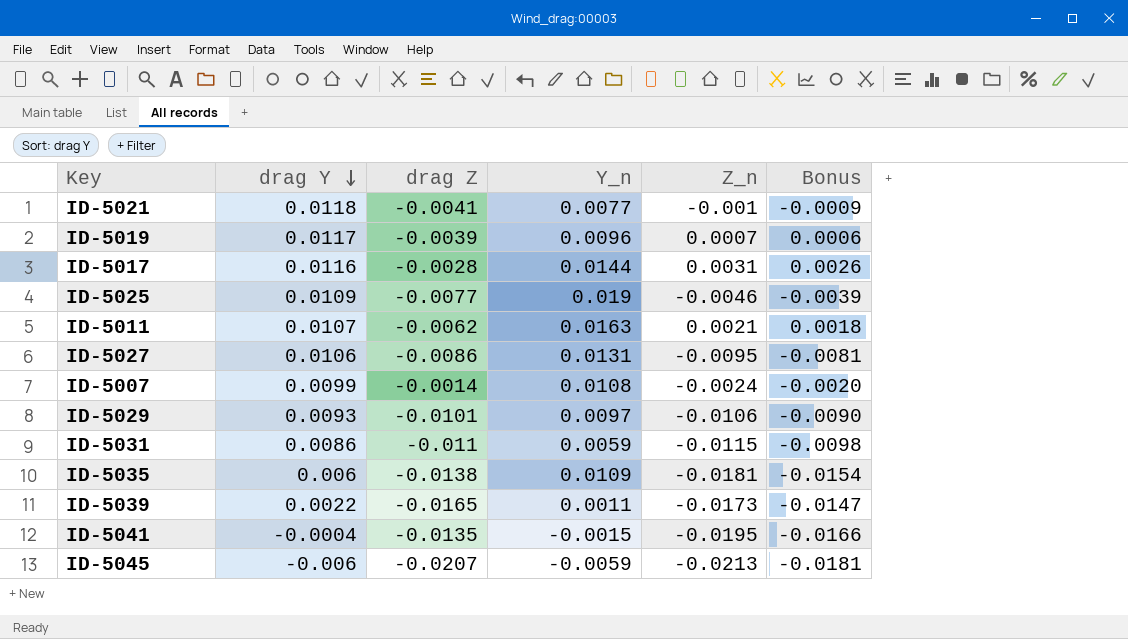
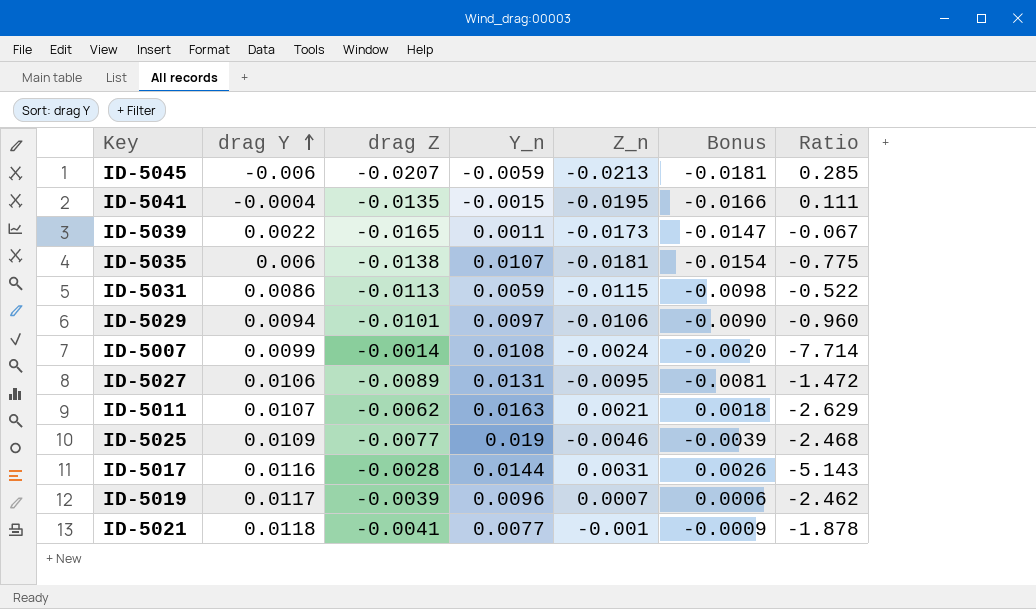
row order: drag Y descending -> drag Y ascending
column Ratio | formula: none -> [Y_n] / [drag Z]
ID-5035 | Y_n: 0.0109 -> 0.0107
ID-5031 | drag Z: -0.011 -> -0.0113
ID-5029 | drag Y: 0.0093 -> 0.0094
ID-5027 | drag Z: -0.0086 -> -0.0089

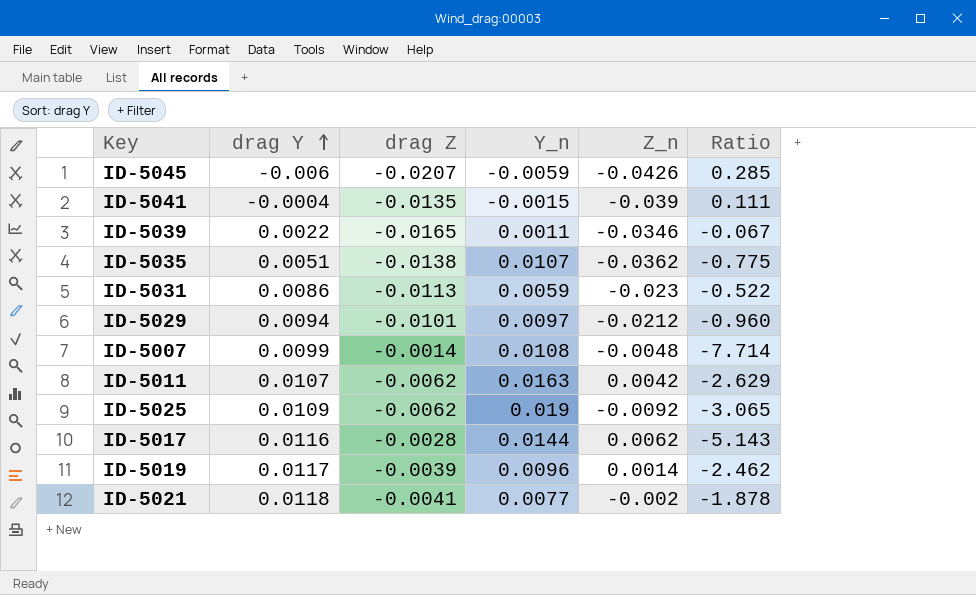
column Bonus | formula: [Z_n] * 0.85 -> none
row ID-5027: 0.0106 | -0.0089 | 0.0131 | -0.0095 | -0.0081 | -1.472 -> none
ID-5045 | Z_n: -0.0213 -> -0.0426
ID-5041 | Z_n: -0.0195 -> -0.039
ID-5039 | Z_n: -0.0173 -> -0.0346
ID-5035 | drag Y: 0.006 -> 0.0051
ID-5035 | Z_n: -0.0181 -> -0.0362
ID-5031 | Z_n: -0.0115 -> -0.023
ID-5029 | Z_n: -0.0106 -> -0.0212
ID-5007 | Z_n: -0.0024 -> -0.0048
ID-5011 | Z_n: 0.0021 -> 0.0042
ID-5025 | drag Z: -0.0077 -> -0.0062
ID-5025 | Z_n: -0.0046 -> -0.0092
ID-5025 | Ratio: -2.468 -> -3.065
ID-5017 | Z_n: 0.0031 -> 0.0062
ID-5019 | Z_n: 0.0007 -> 0.0014
ID-5021 | Z_n: -0.001 -> -0.002

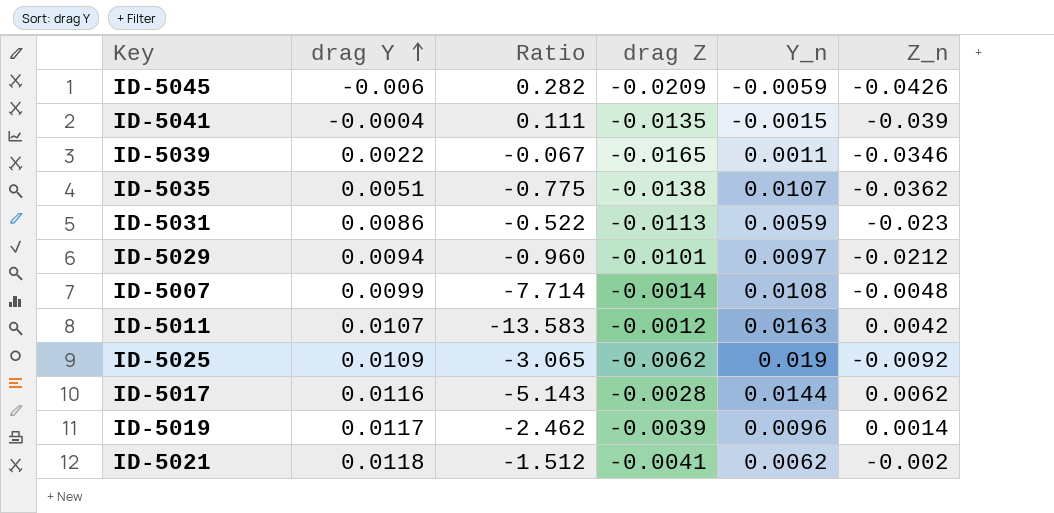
column Ratio | position: 6 -> 3
ID-5045 | Ratio: 0.285 -> 0.282
ID-5045 | drag Z: -0.0207 -> -0.0209
ID-5011 | Ratio: -2.629 -> -13.583
ID-5011 | drag Z: -0.0062 -> -0.0012
ID-5021 | Ratio: -1.878 -> -1.512
ID-5021 | Y_n: 0.0077 -> 0.0062

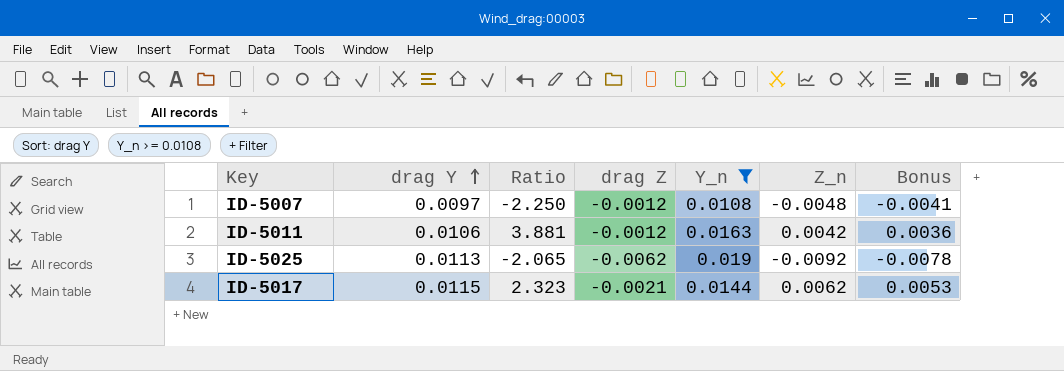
filter: none -> Y_n >= 0.0108
column Ratio | formula: [Y_n] / [drag Z] -> [Y_n] / [Z_n]
column Bonus | formula: none -> [Z_n] * 0.85
ID-5007 | drag Y: 0.0099 -> 0.0097
ID-5007 | drag Z: -0.0014 -> -0.0012
ID-5011 | drag Y: 0.0107 -> 0.0106
ID-5025 | drag Y: 0.0109 -> 0.0113
ID-5017 | drag Y: 0.0116 -> 0.0115
ID-5017 | drag Z: -0.0028 -> -0.0021

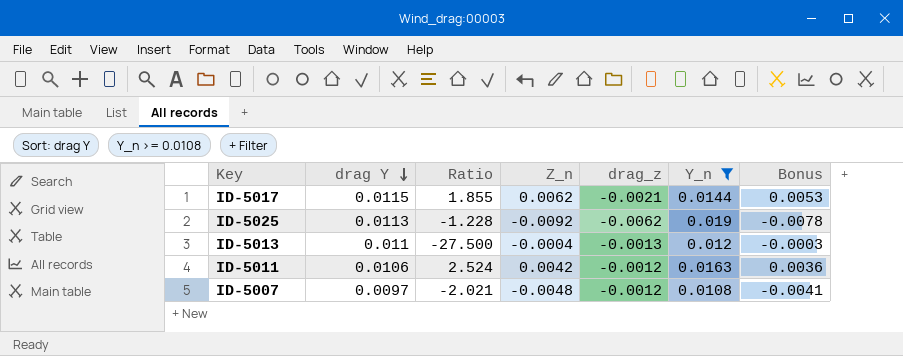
row order: drag Y ascending -> drag Y descending
column Ratio | formula: [Y_n] / [Z_n] -> [drag Y] / [Z_n]
column Z_n | position: 6 -> 4
column name: drag Z -> drag_z
row ID-5013: none -> 0.011 | -27.500 | -0.0004 | -0.0013 | 0.012 | -0.0003

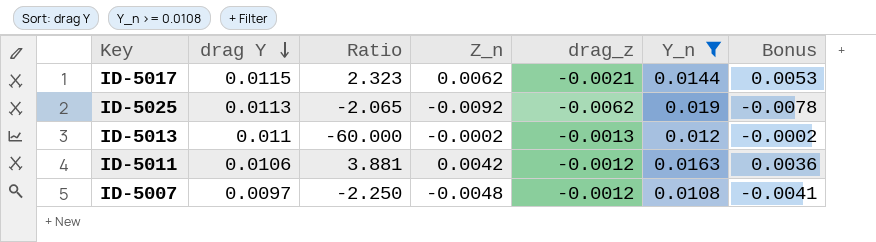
column Ratio | formula: [drag Y] / [Z_n] -> [Y_n] / [Z_n]
ID-5013 | Z_n: -0.0004 -> -0.0002
ID-5013 | Bonus: -0.0003 -> -0.0002

